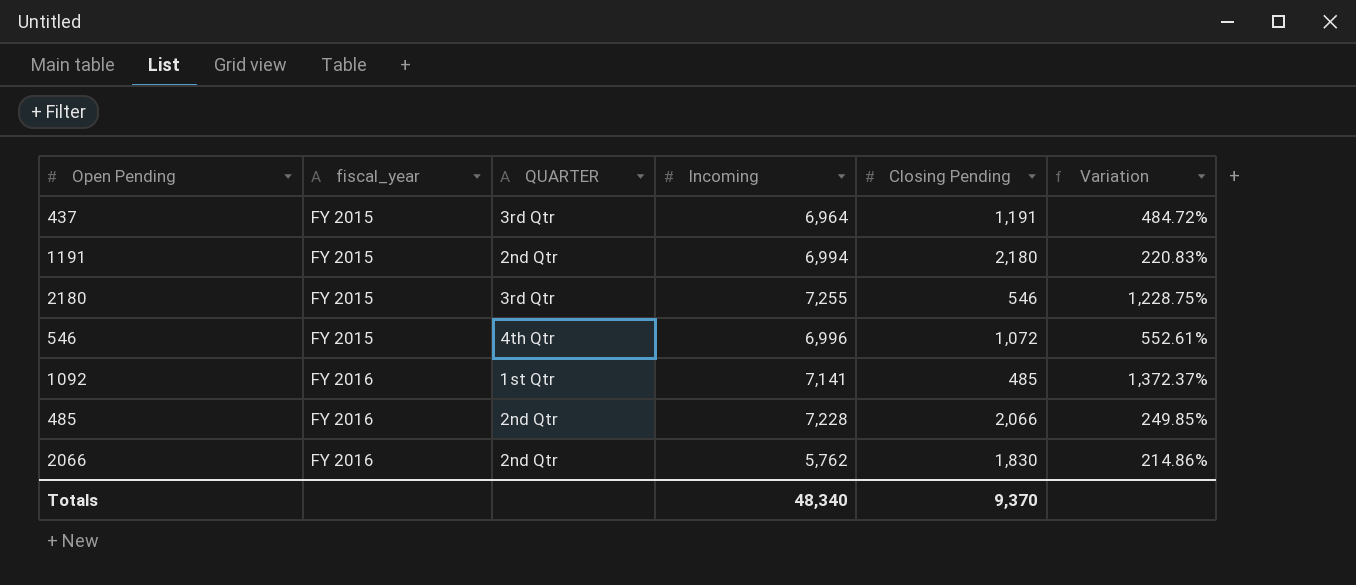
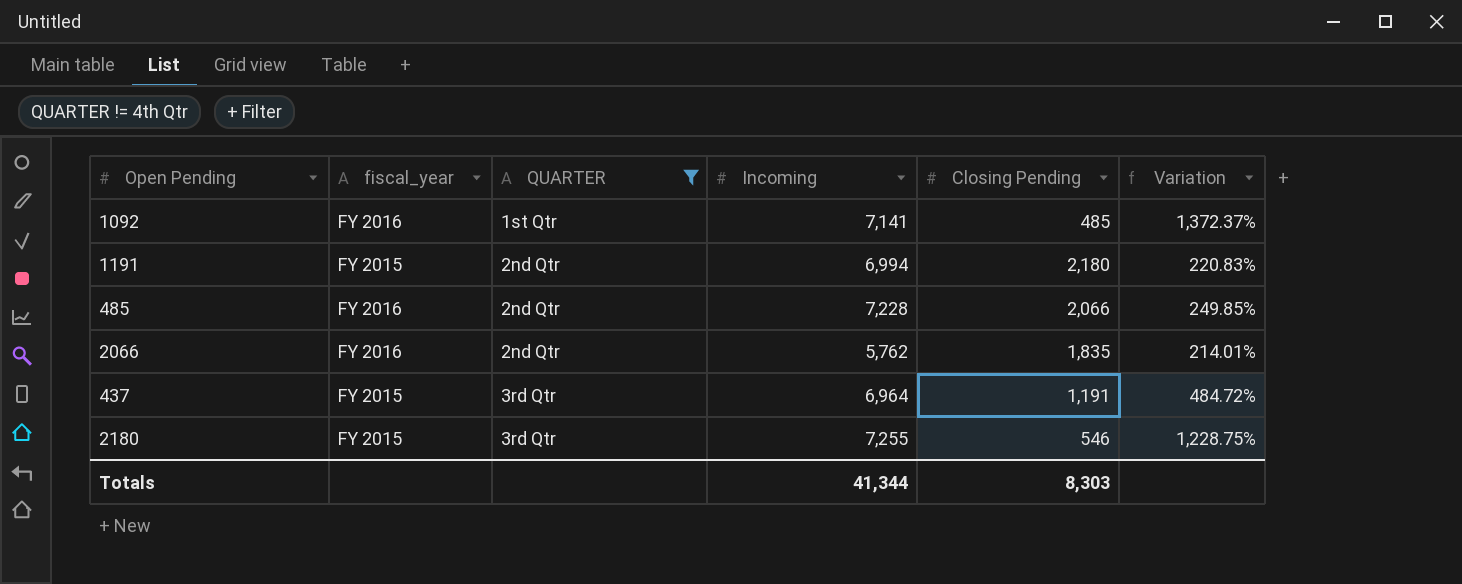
filter: none -> QUARTER != 4th Qtr
row order: fiscal_year ascending -> QUARTER ascending
2066 | Closing Pending: 1,830 -> 1,835
2066 | Variation: 214.86% -> 214.01%
Totals | Incoming: 48,340 -> 41,344
Totals | Closing Pending: 9,370 -> 8,303

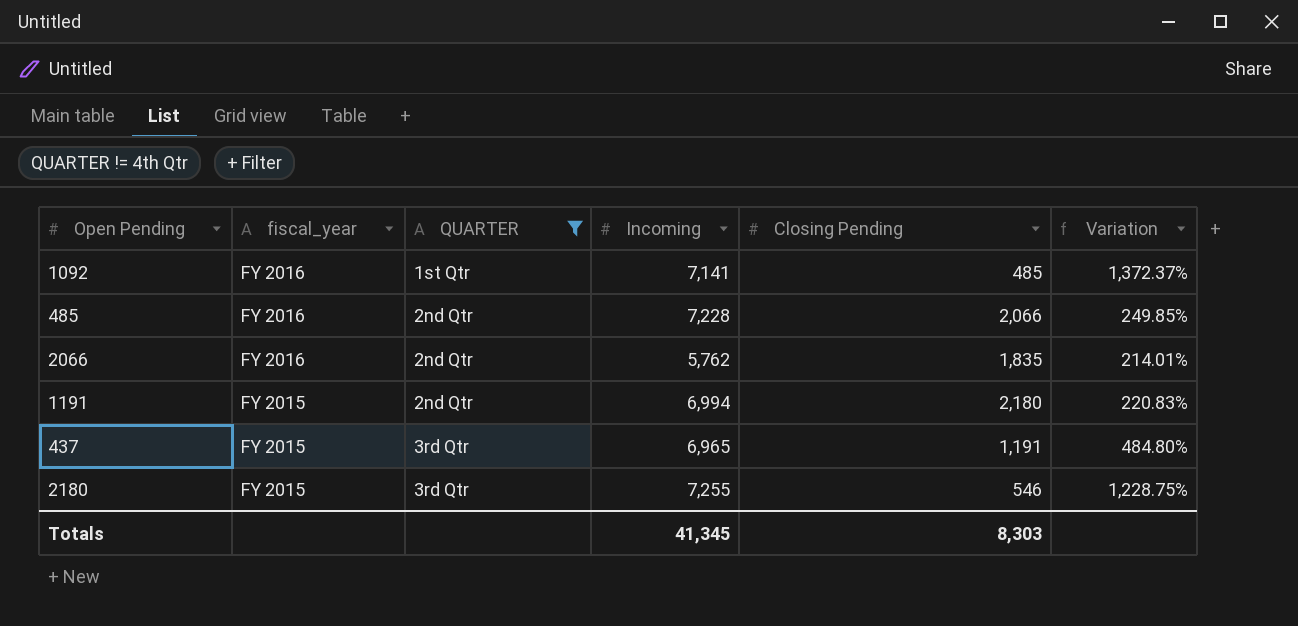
row order: QUARTER ascending -> fiscal_year descending
437 | Incoming: 6,964 -> 6,965
437 | Variation: 484.72% -> 484.80%
Totals | Incoming: 41,344 -> 41,345

